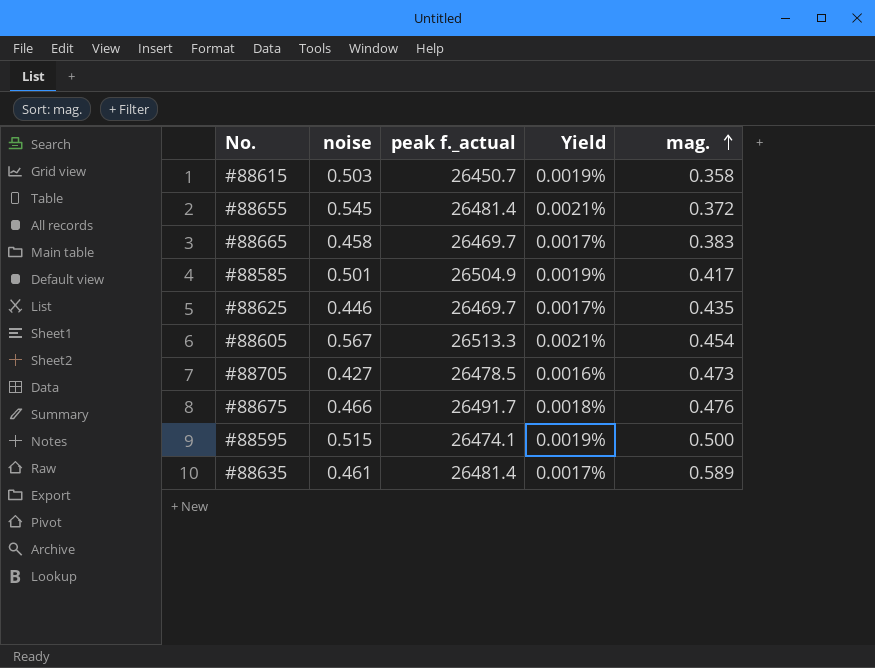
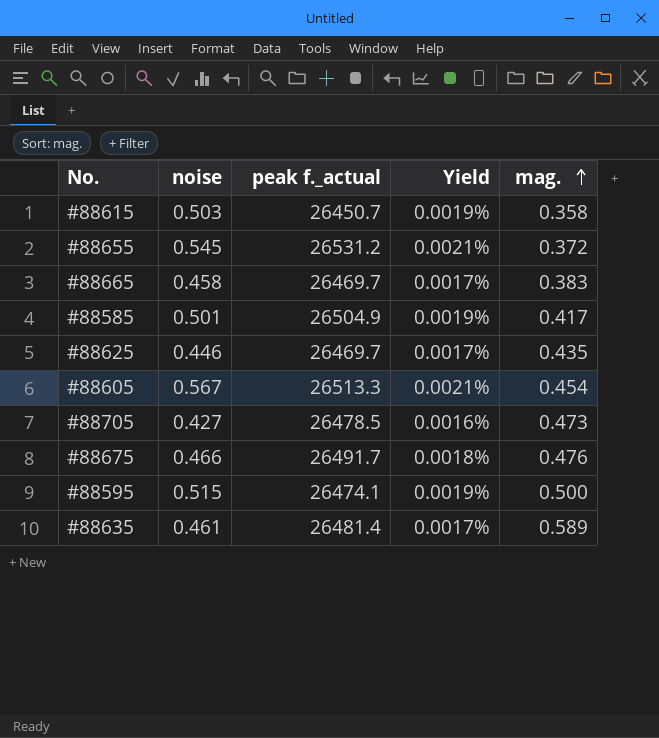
#88655 | peak f._actual: 26481.4 -> 26531.2

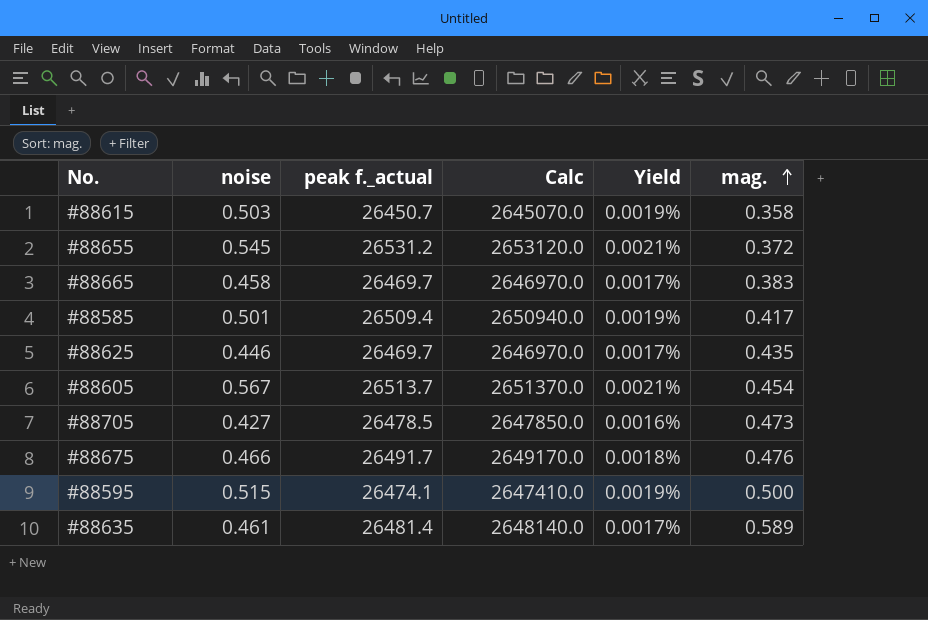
column Calc | formula: none -> [peak f._actual] * 100
#88585 | peak f._actual: 26504.9 -> 26509.4
#88605 | peak f._actual: 26513.3 -> 26513.7

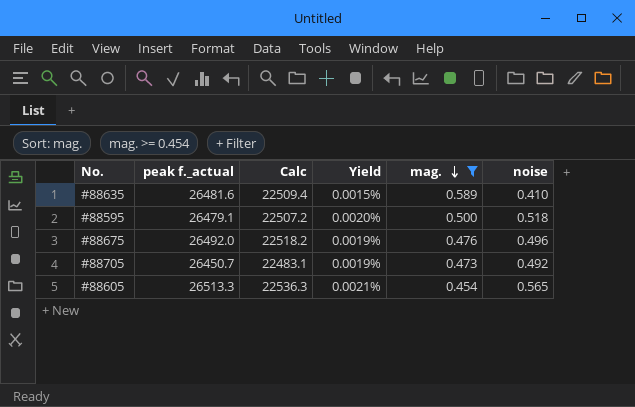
filter: none -> mag. >= 0.454
row order: mag. ascending -> mag. descending
column Calc | formula: [peak f._actual] * 100 -> [peak f._actual] * 0.85
column noise | position: 2 -> 6
#88635 | peak f._actual: 26481.4 -> 26481.6
#88635 | Yield: 0.0017% -> 0.0015%
#88635 | noise: 0.461 -> 0.410
#88595 | peak f._actual: 26474.1 -> 26479.1
#88595 | Yield: 0.0019% -> 0.0020%
#88595 | noise: 0.515 -> 0.518
#88675 | peak f._actual: 26491.7 -> 26492.0
#88675 | Yield: 0.0018% -> 0.0019%
#88675 | noise: 0.466 -> 0.496
#88705 | peak f._actual: 26478.5 -> 26450.7
#88705 | Yield: 0.0016% -> 0.0019%
#88705 | noise: 0.427 -> 0.492
#88605 | peak f._actual: 26513.7 -> 26513.3
#88605 | noise: 0.567 -> 0.565

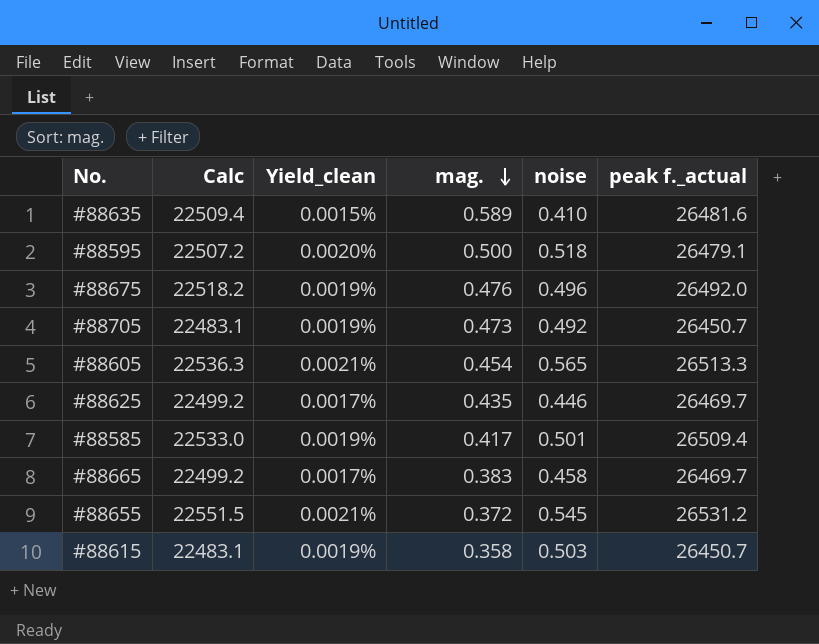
filter: mag. >= 0.454 -> none
column name: Yield -> Yield_clean
column peak f._actual | position: 2 -> 6

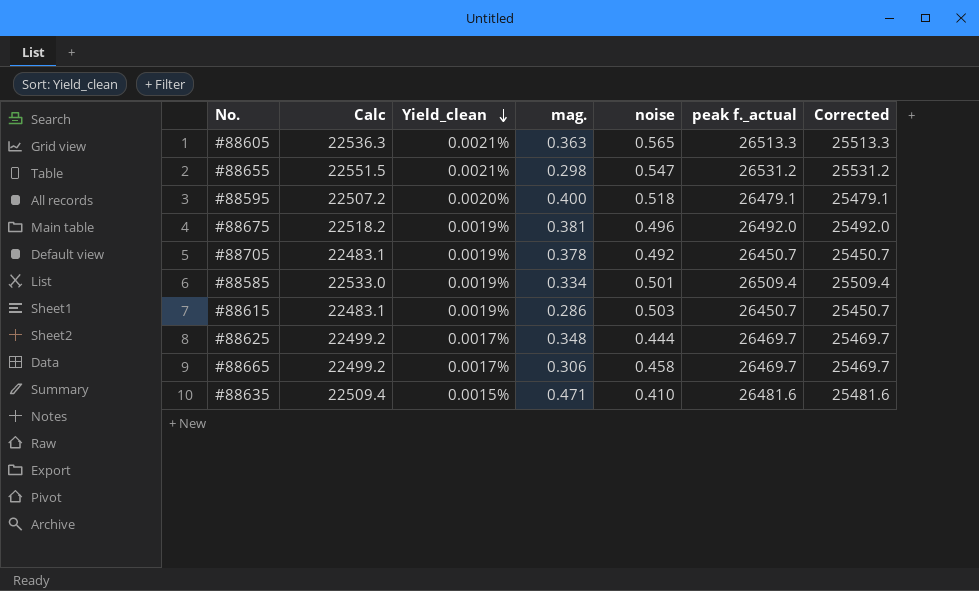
row order: mag. descending -> Yield_clean descending
column Corrected | formula: none -> [peak f._actual] - 1000
#88605 | mag.: 0.454 -> 0.363
#88655 | mag.: 0.372 -> 0.298
#88655 | noise: 0.545 -> 0.547
#88595 | mag.: 0.500 -> 0.400
#88675 | mag.: 0.476 -> 0.381
#88705 | mag.: 0.473 -> 0.378
#88585 | mag.: 0.417 -> 0.334
#88615 | mag.: 0.358 -> 0.286
#88625 | mag.: 0.435 -> 0.348
#88625 | noise: 0.446 -> 0.444
#88665 | mag.: 0.383 -> 0.306
#88635 | mag.: 0.589 -> 0.471

